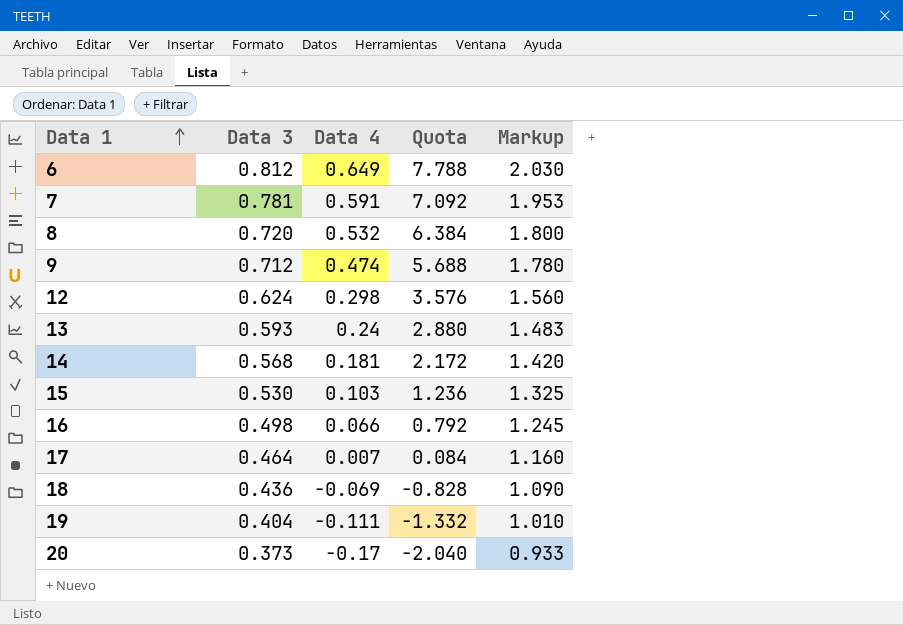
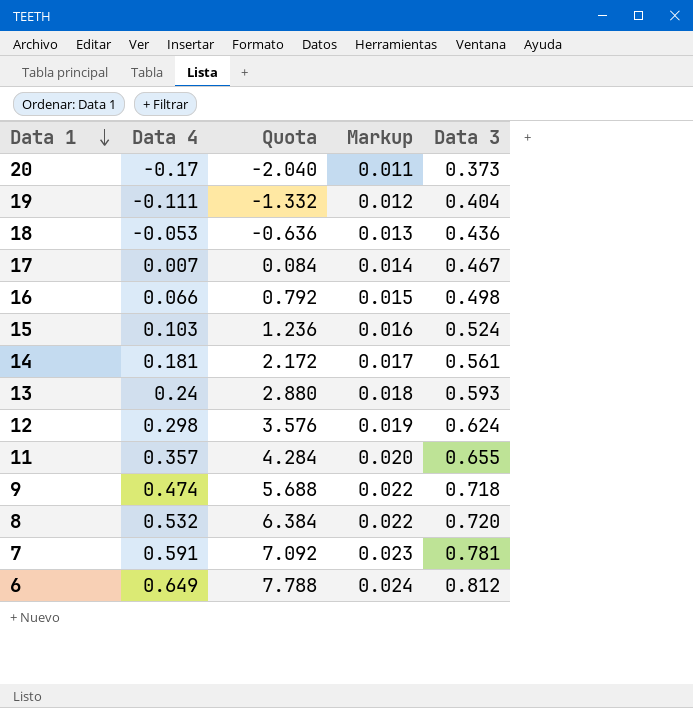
row order: Data 1 ascending -> Data 1 descending
column Markup | formula: [Data 3] * 2.5 -> [Data 3] * 0.03
column Data 3 | position: 2 -> 5
18 | Data 4: -0.069 -> -0.053
18 | Quota: -0.828 -> -0.636
17 | Data 3: 0.464 -> 0.467
15 | Data 3: 0.530 -> 0.524
14 | Data 3: 0.568 -> 0.561
row 11: none -> 0.357 | 4.284 | 0.020 | 0.655
9 | Data 3: 0.712 -> 0.718

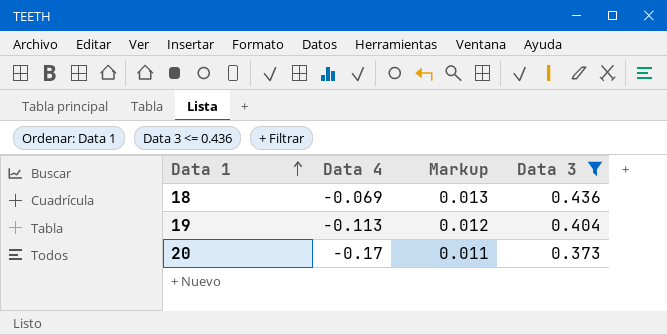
filter: none -> Data 3 <= 0.436
row order: Data 1 descending -> Data 1 ascending
column Quota | formula: [Data 4] * 12 -> none
18 | Data 4: -0.053 -> -0.069
19 | Data 4: -0.111 -> -0.113

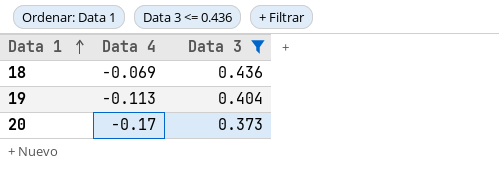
column Markup | formula: [Data 3] * 0.03 -> none

